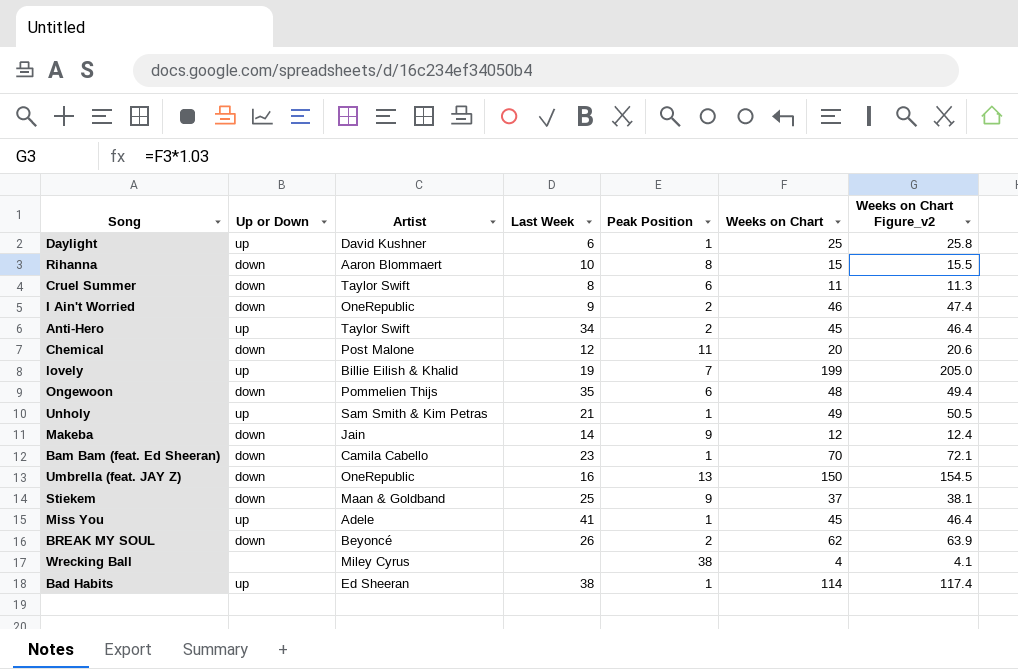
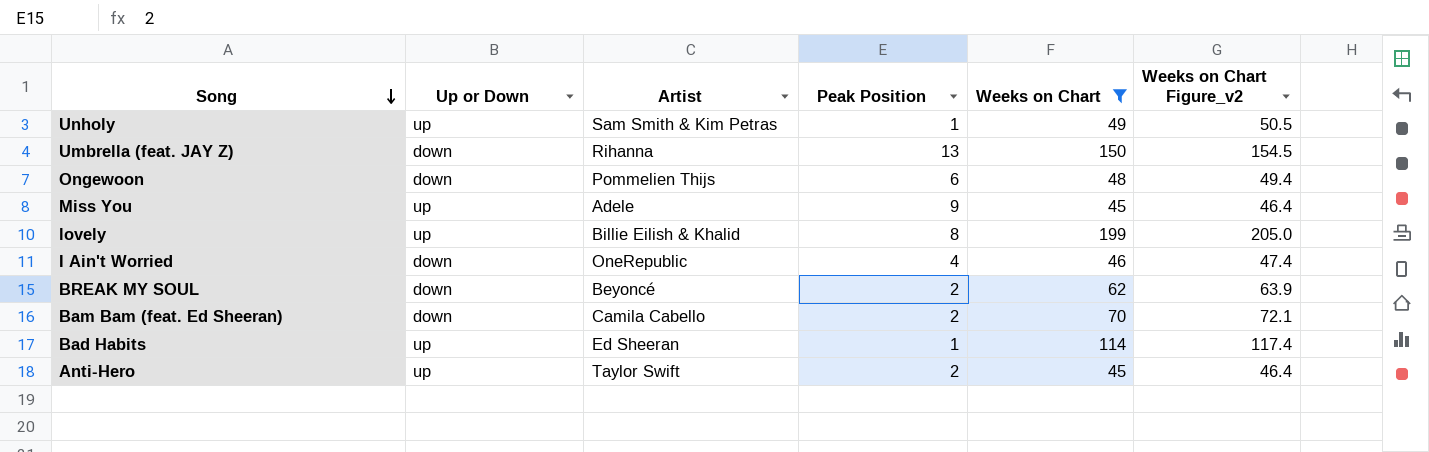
filter: none -> Weeks on Chart >= 45
row order: none -> Song descending
column Last Week | position: 4 -> none
Umbrella (feat. JAY Z) | Artist: OneRepublic -> Rihanna
Miss You | Peak Position: 1 -> 9
lovely | Peak Position: 7 -> 8
I Ain't Worried | Peak Position: 2 -> 4
Bam Bam (feat. Ed Sheeran) | Peak Position: 1 -> 2

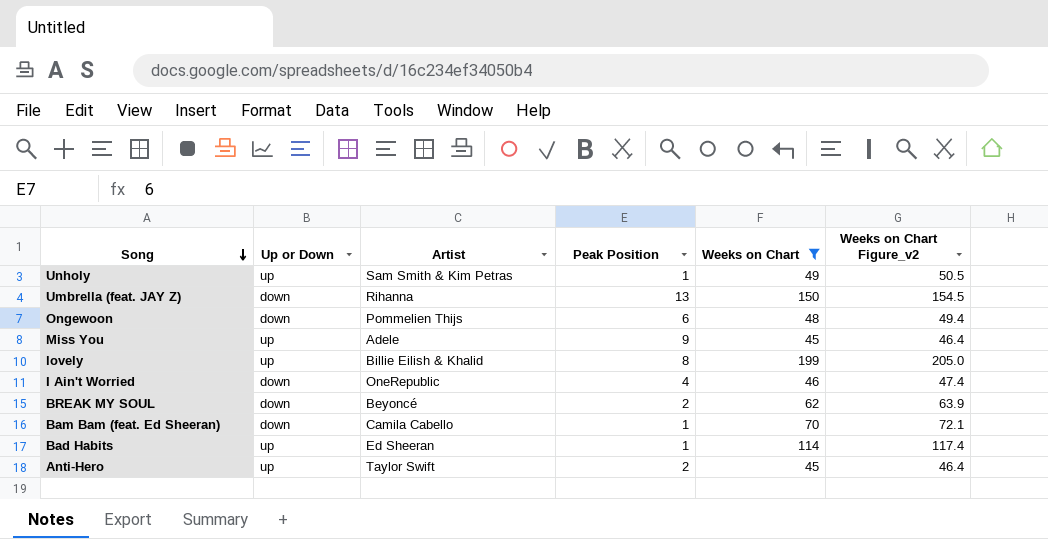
Bam Bam (feat. Ed Sheeran) | Peak Position: 2 -> 1

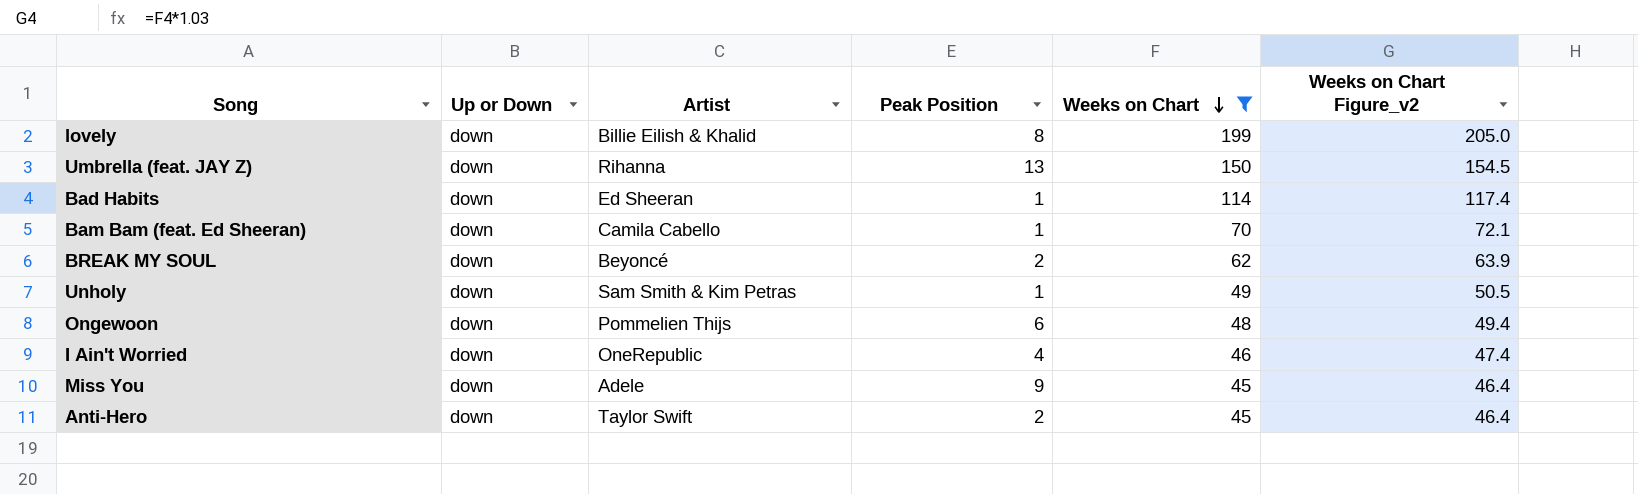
row order: Song descending -> Weeks on Chart descending
lovely | Up or Down: up -> down
Bad Habits | Up or Down: up -> down
Unholy | Up or Down: up -> down
Miss You | Up or Down: up -> down
Anti-Hero | Up or Down: up -> down

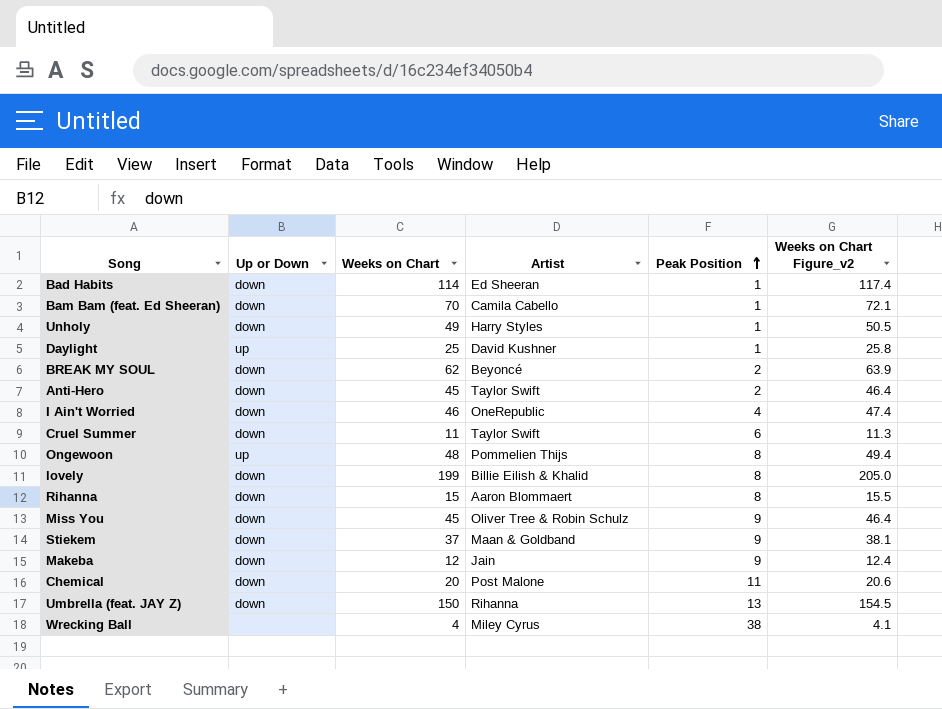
filter: Weeks on Chart >= 45 -> none
row order: Weeks on Chart descending -> Peak Position ascending
column Weeks on Chart | position: 5 -> 3
Unholy | Artist: Sam Smith & Kim Petras -> Harry Styles
Ongewoon | Up or Down: down -> up
Ongewoon | Peak Position: 6 -> 8
Miss You | Artist: Adele -> Oliver Tree & Robin Schulz

